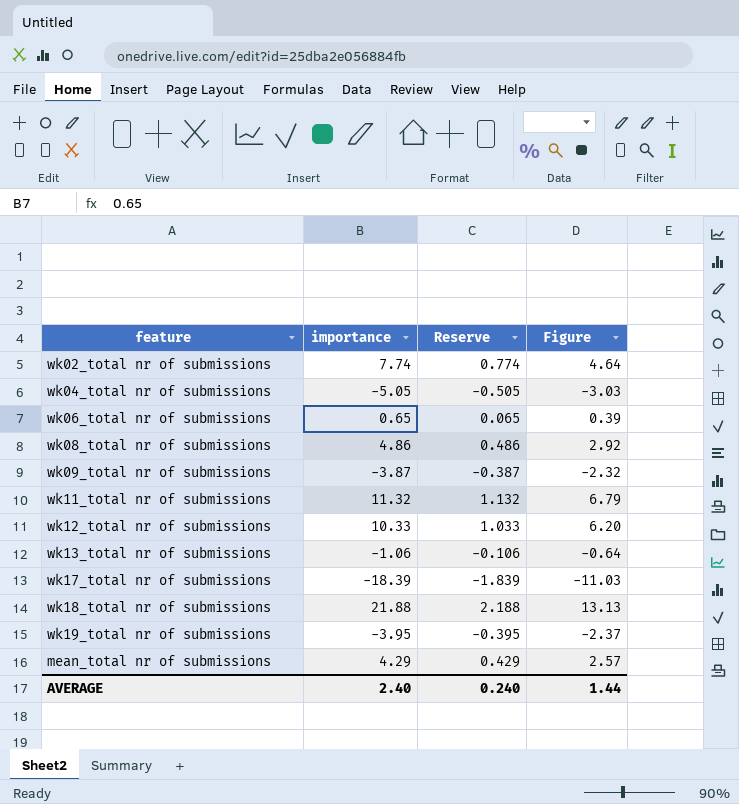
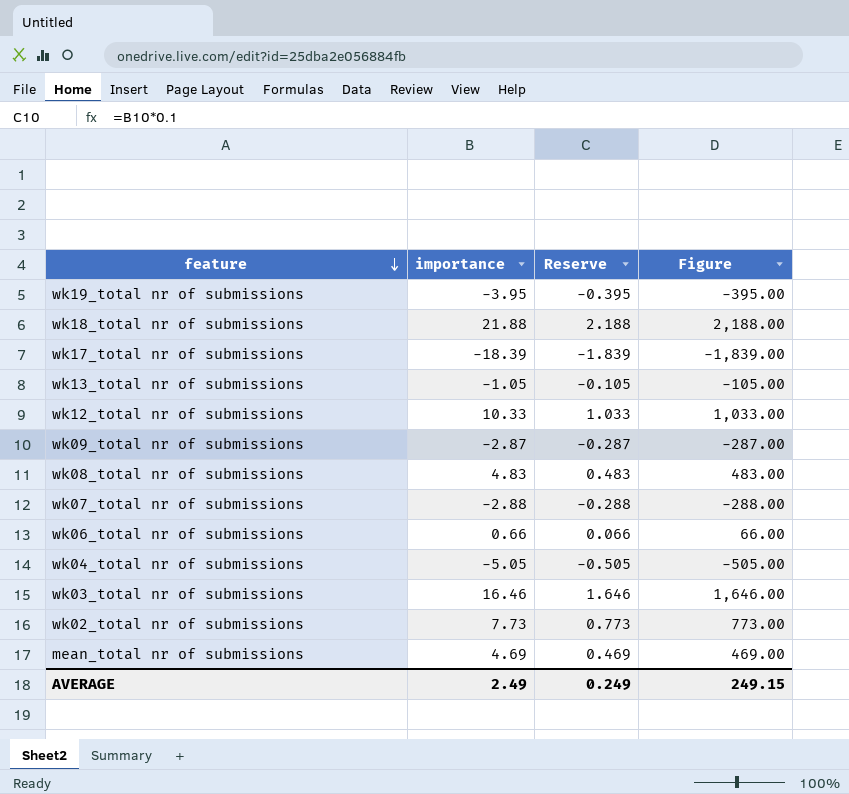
row order: none -> feature descending
column Figure | formula: [importance] * 0.6 -> [importance] * 100
row wk11_total nr of submissions: 11.32 | 1.132 | 6.79 -> none
wk13_total nr of submissions | importance: -1.06 -> -1.05
wk13_total nr of submissions | Reserve: -0.106 -> -0.105
wk09_total nr of submissions | importance: -3.87 -> -2.87
wk09_total nr of submissions | Reserve: -0.387 -> -0.287
wk08_total nr of submissions | importance: 4.86 -> 4.83
wk08_total nr of submissions | Reserve: 0.486 -> 0.483
row wk07_total nr of submissions: none -> -2.88 | -0.288 | -288.00
wk06_total nr of submissions | importance: 0.65 -> 0.66
wk06_total nr of submissions | Reserve: 0.065 -> 0.066
row wk03_total nr of submissions: none -> 16.46 | 1.646 | 1,646.00
wk02_total nr of submissions | importance: 7.74 -> 7.73
wk02_total nr of submissions | Reserve: 0.774 -> 0.773
mean_total nr of submissions | importance: 4.29 -> 4.69
mean_total nr of submissions | Reserve: 0.429 -> 0.469
AVERAGE | importance: 2.40 -> 2.49
AVERAGE | Reserve: 0.240 -> 0.249
AVERAGE | Figure: 1.44 -> 249.15

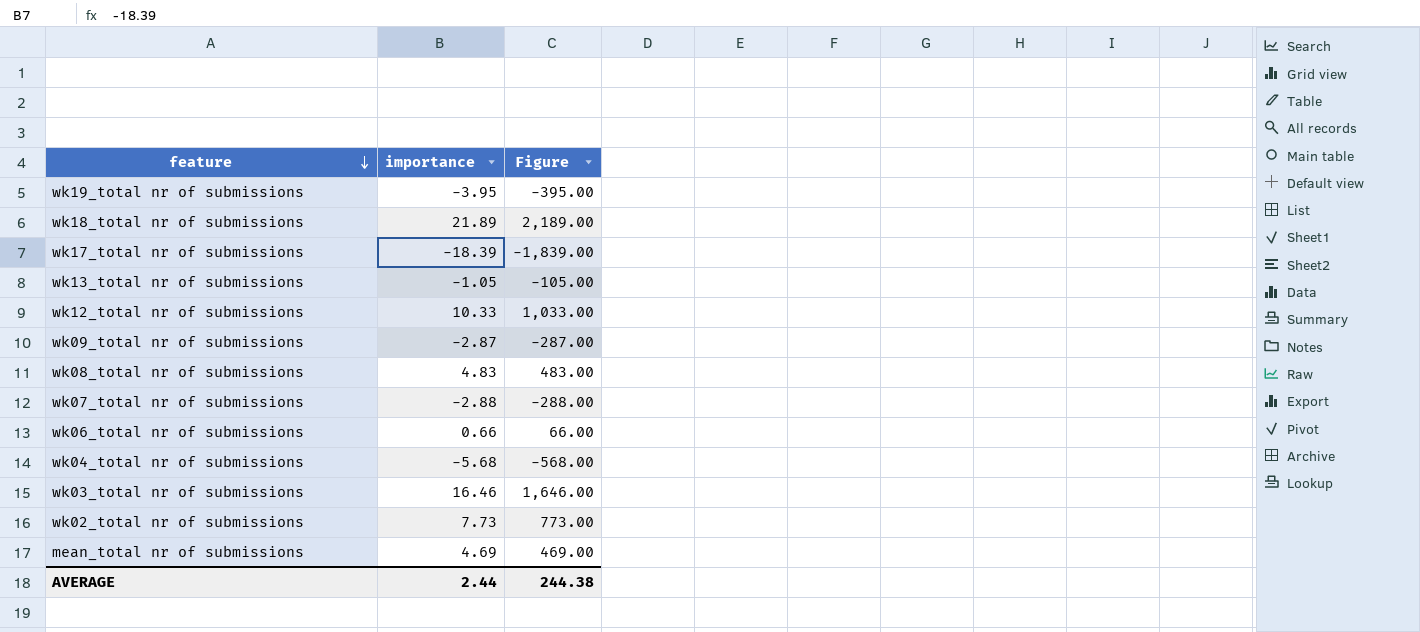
column Reserve | formula: [importance] * 0.1 -> none
wk18_total nr of submissions | importance: 21.88 -> 21.89
wk18_total nr of submissions | Figure: 2,188.00 -> 2,189.00
wk04_total nr of submissions | importance: -5.05 -> -5.68
wk04_total nr of submissions | Figure: -505.00 -> -568.00
AVERAGE | importance: 2.49 -> 2.44
AVERAGE | Figure: 249.15 -> 244.38

